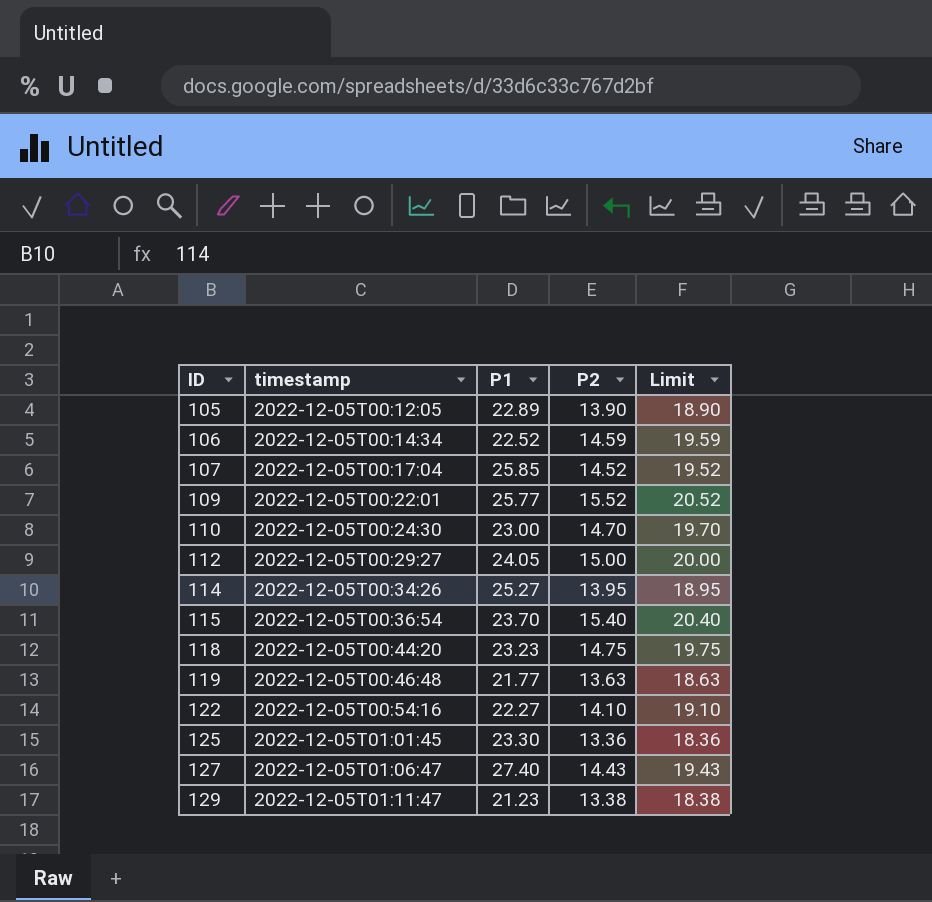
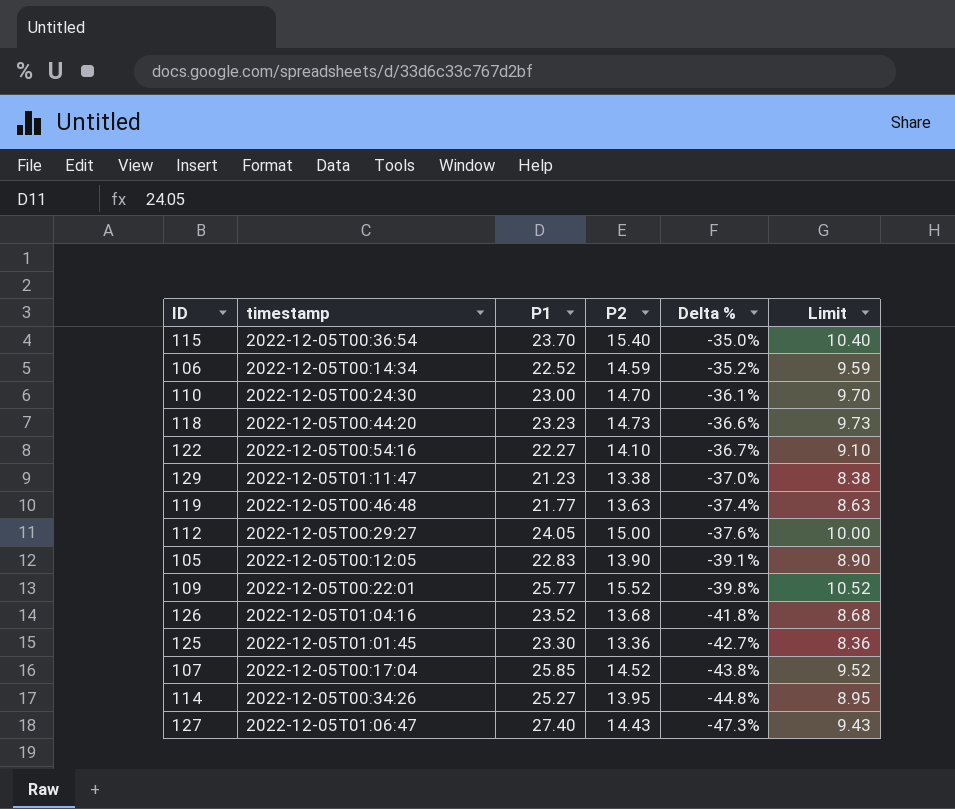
row order: ID ascending -> Delta % descending
column Delta % | formula: none -> ([P2] - [P1]) / [P1]
column Limit | formula: [P2] + 5 -> [P2] - 5
118 | P2: 14.75 -> 14.73
105 | P1: 22.89 -> 22.83
row 126: none -> 2022-12-05T01:04:16 | 23.52 | 13.68 | -41.8% | 8.68

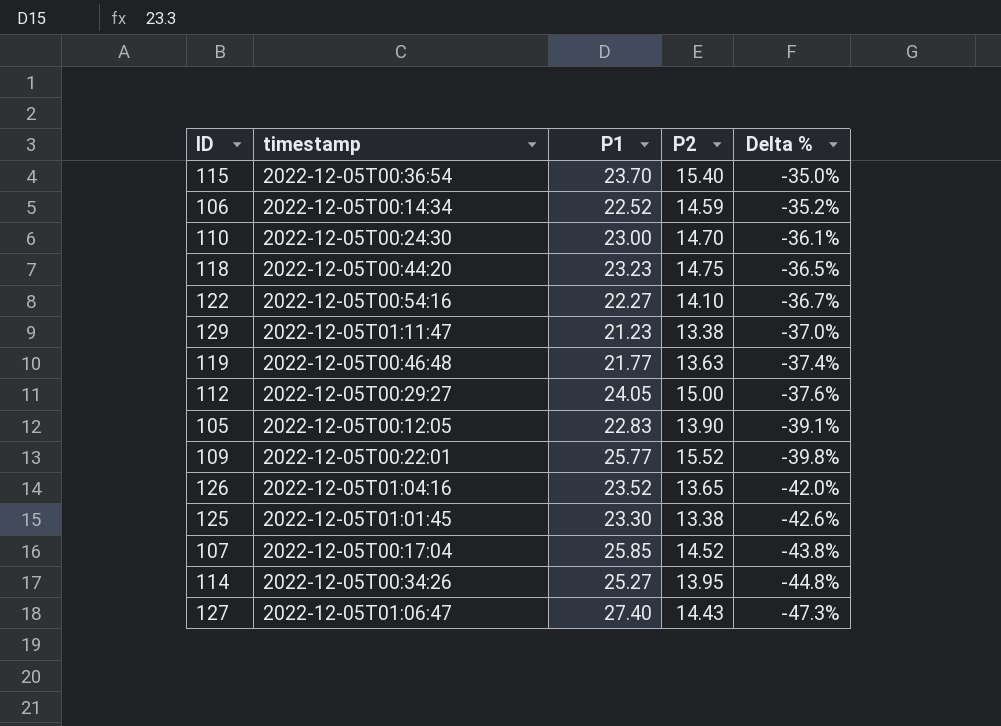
column Limit | formula: [P2] - 5 -> none
118 | P2: 14.73 -> 14.75
118 | Delta %: -36.6% -> -36.5%
126 | P2: 13.68 -> 13.65
126 | Delta %: -41.8% -> -42.0%
125 | P2: 13.36 -> 13.38
125 | Delta %: -42.7% -> -42.6%

